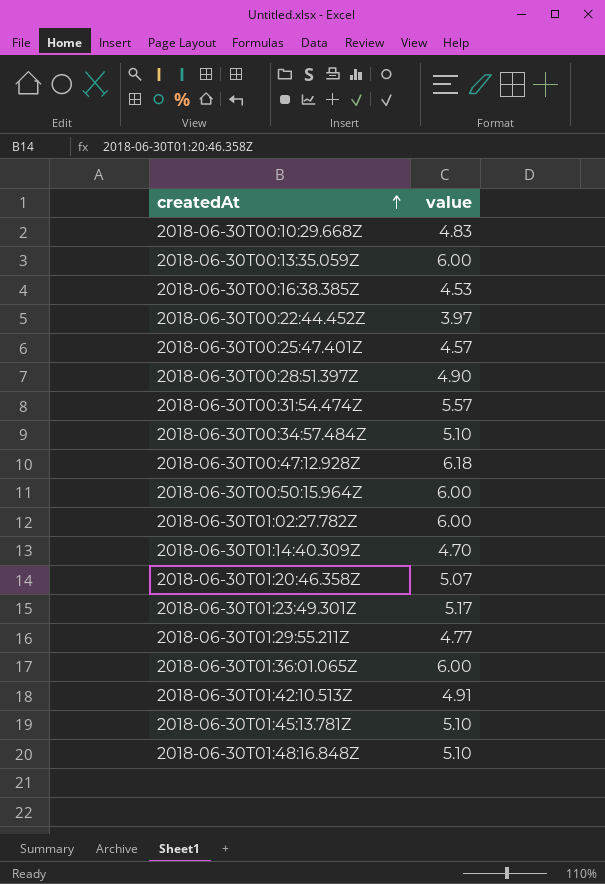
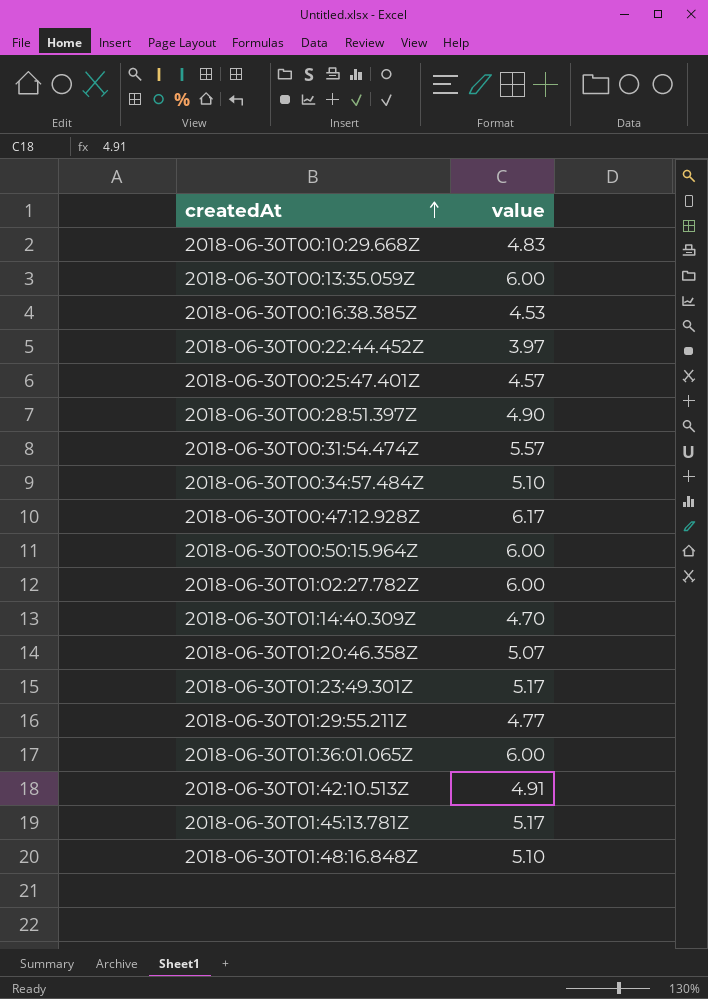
2018-06-30T00:47:12.928Z | value: 6.18 -> 6.17
2018-06-30T01:45:13.781Z | value: 5.10 -> 5.17

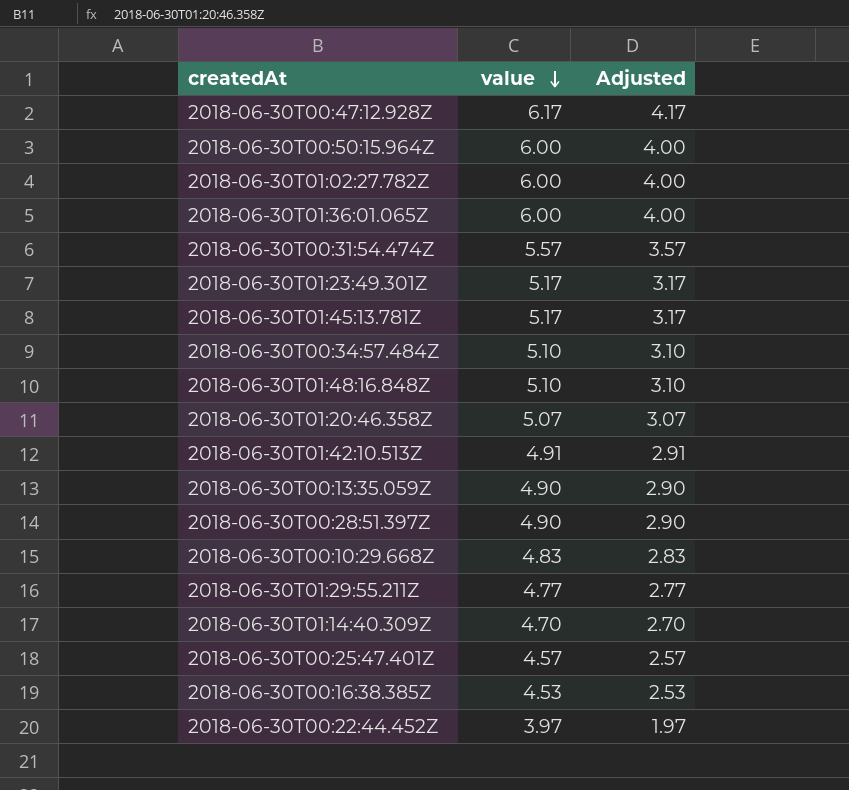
row order: createdAt ascending -> value descending
column Adjusted | formula: none -> [value] - 2
2018-06-30T00:13:35.059Z | value: 6.00 -> 4.90

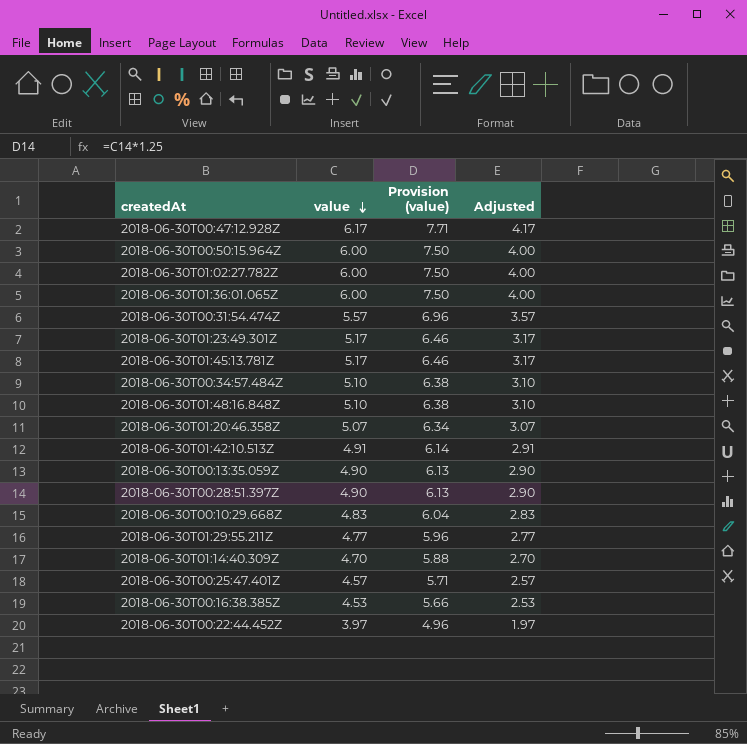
column Provision (value) | formula: none -> [value] * 1.25

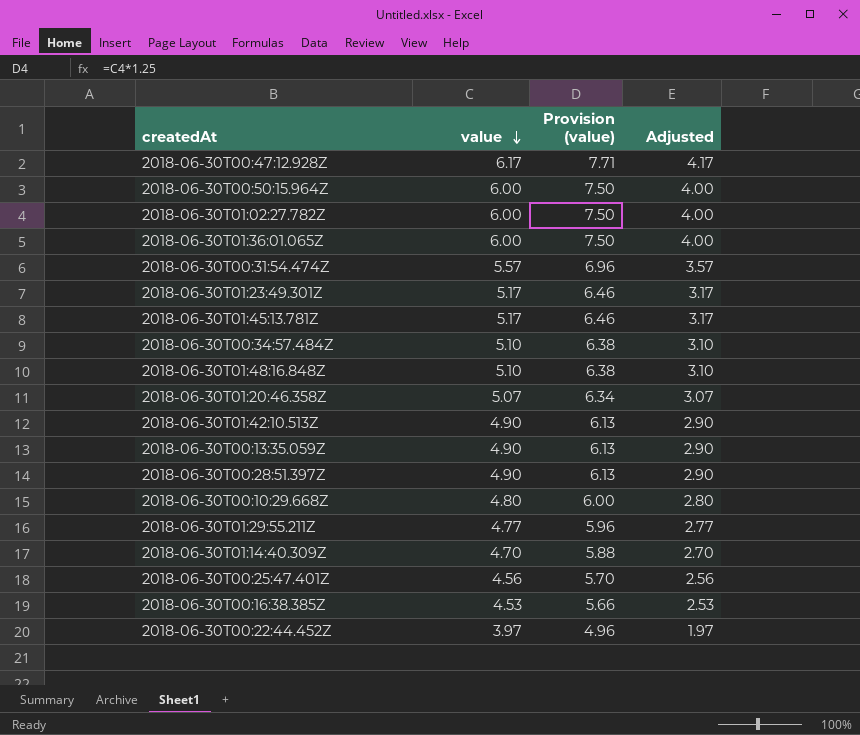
2018-06-30T01:42:10.513Z | value: 4.91 -> 4.90
2018-06-30T01:42:10.513Z | Provision (value): 6.14 -> 6.13
2018-06-30T01:42:10.513Z | Adjusted: 2.91 -> 2.90
2018-06-30T00:10:29.668Z | value: 4.83 -> 4.80
2018-06-30T00:10:29.668Z | Provision (value): 6.04 -> 6.00
2018-06-30T00:10:29.668Z | Adjusted: 2.83 -> 2.80
2018-06-30T00:25:47.401Z | value: 4.57 -> 4.56
2018-06-30T00:25:47.401Z | Provision (value): 5.71 -> 5.70
2018-06-30T00:25:47.401Z | Adjusted: 2.57 -> 2.56

